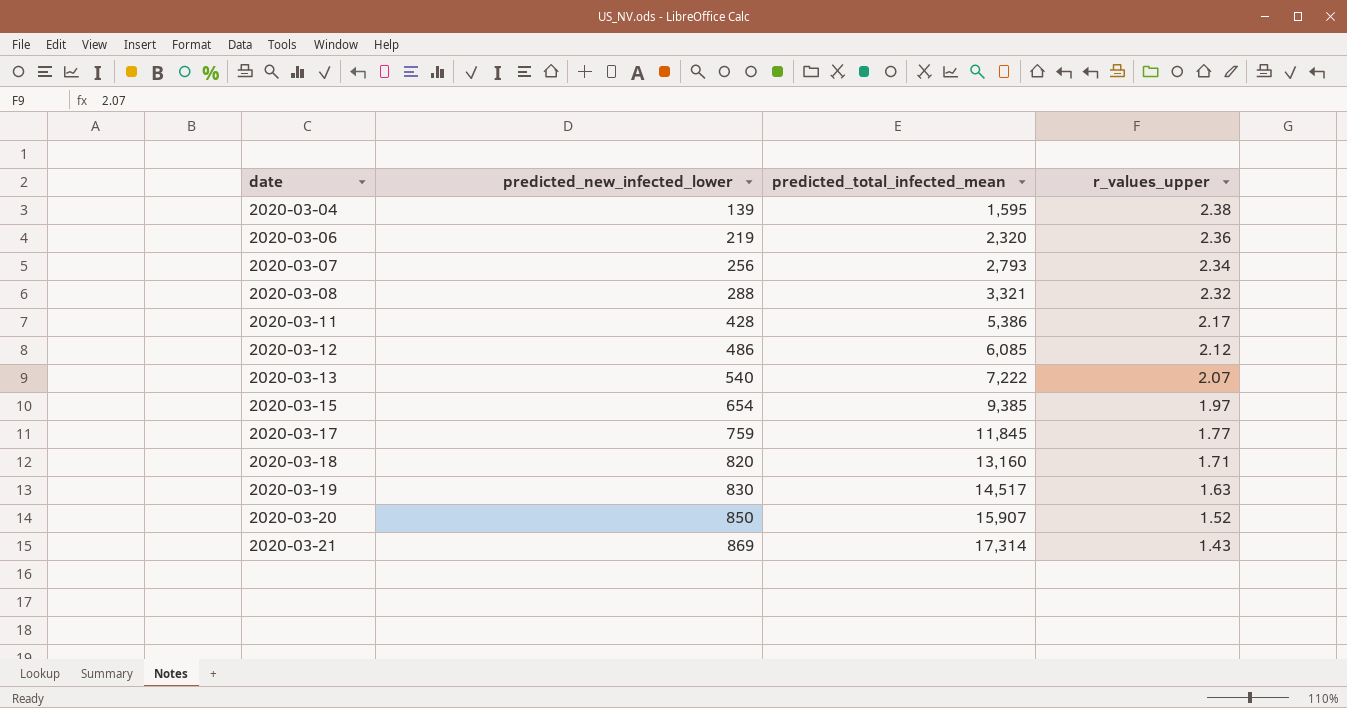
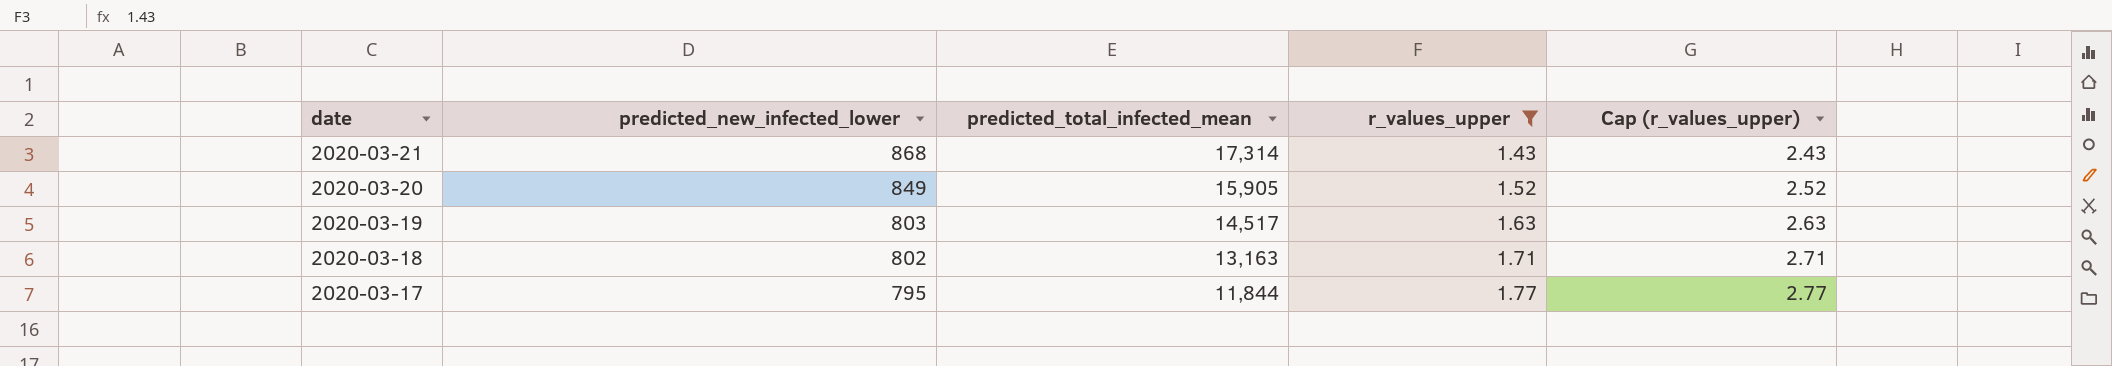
filter: none -> r_values_upper <= 1.77
row order: date ascending -> date descending
column Cap (r_values_upper) | formula: none -> [r_values_upper] + 1
2020-03-21 | predicted_new_infected_lower: 869 -> 868
2020-03-20 | predicted_new_infected_lower: 850 -> 849
2020-03-20 | predicted_total_infected_mean: 15,907 -> 15,905
2020-03-19 | predicted_new_infected_lower: 830 -> 803
2020-03-18 | predicted_new_infected_lower: 820 -> 802
2020-03-18 | predicted_total_infected_mean: 13,160 -> 13,163
2020-03-17 | predicted_new_infected_lower: 759 -> 795
2020-03-17 | predicted_total_infected_mean: 11,845 -> 11,844

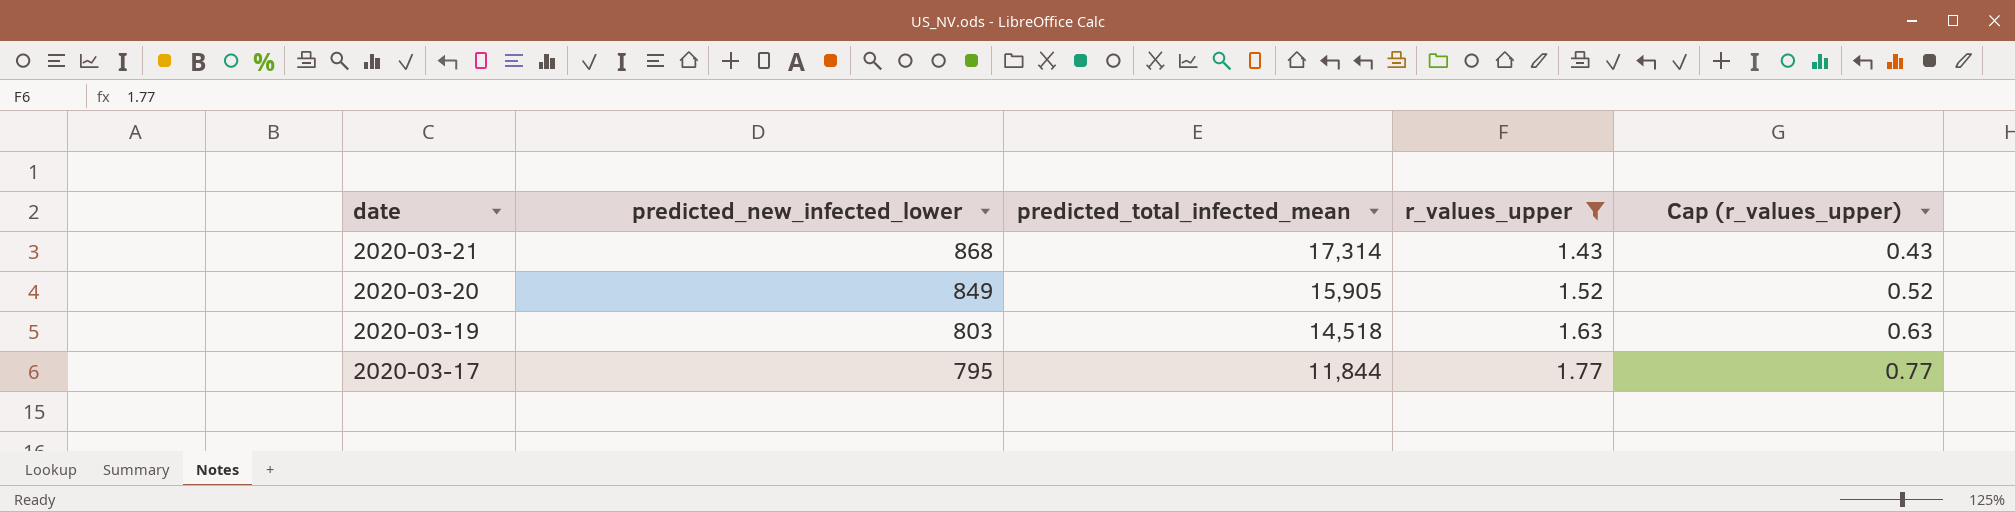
column Cap (r_values_upper) | formula: [r_values_upper] + 1 -> [r_values_upper] - 1
row 2020-03-18: 802 | 13,163 | 1.71 | 2.71 -> none
2020-03-19 | predicted_total_infected_mean: 14,517 -> 14,518

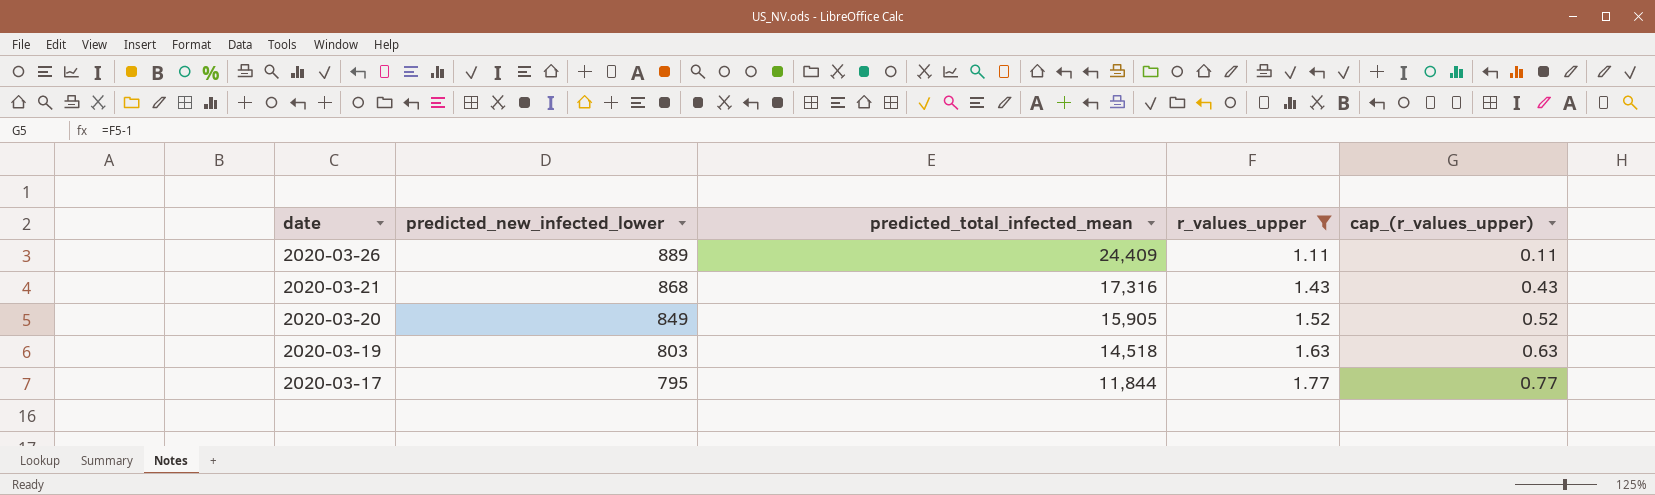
column name: Cap (r_values_upper) -> cap_(r_values_upper)
row 2020-03-26: none -> 889 | 24,409 | 1.11 | 0.11
2020-03-21 | predicted_total_infected_mean: 17,314 -> 17,316

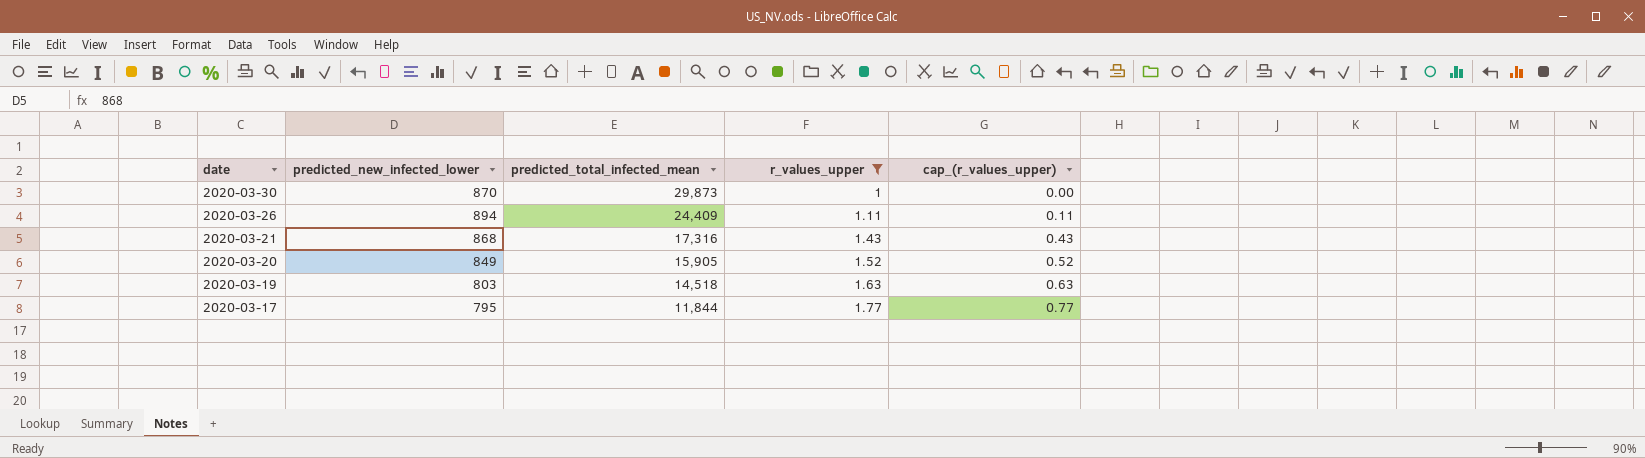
row 2020-03-30: none -> 870 | 29,873 | 1 | 0.00
2020-03-26 | predicted_new_infected_lower: 889 -> 894

